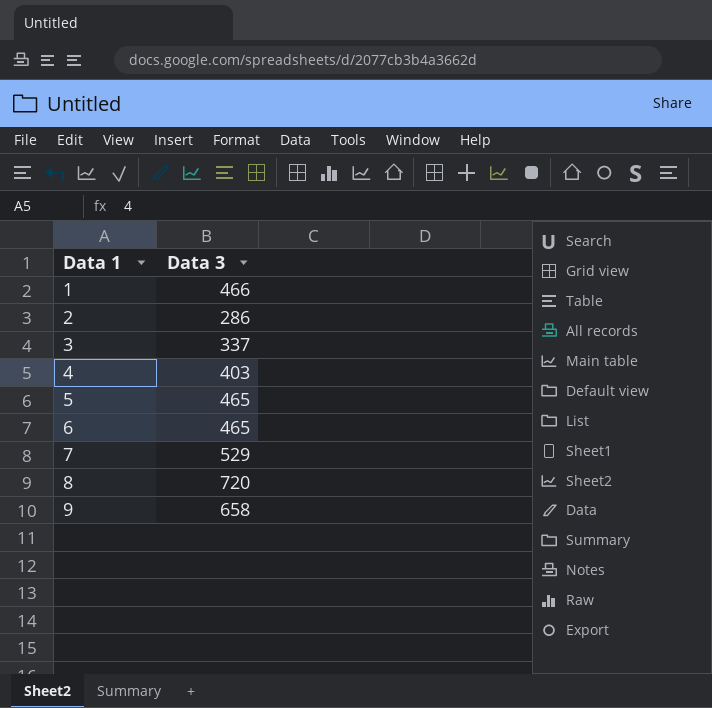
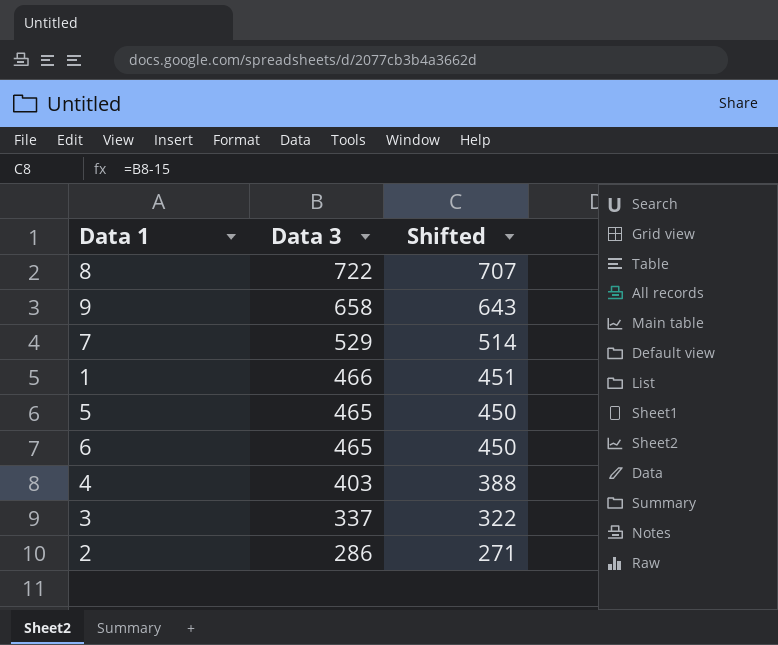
row order: Data 1 ascending -> Data 3 descending
column Shifted | formula: none -> [Data 3] - 15
8 | Data 3: 720 -> 722

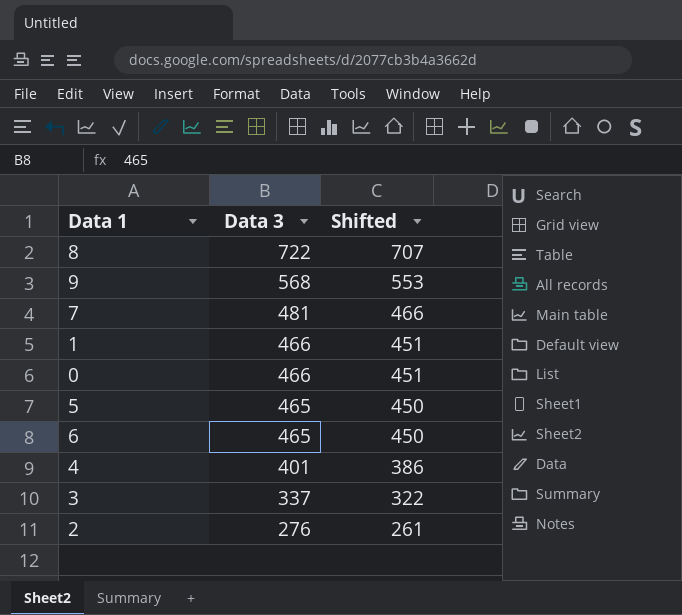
9 | Data 3: 658 -> 568
9 | Shifted: 643 -> 553
7 | Data 3: 529 -> 481
7 | Shifted: 514 -> 466
row 0: none -> 466 | 451
4 | Data 3: 403 -> 401
4 | Shifted: 388 -> 386
2 | Data 3: 286 -> 276
2 | Shifted: 271 -> 261

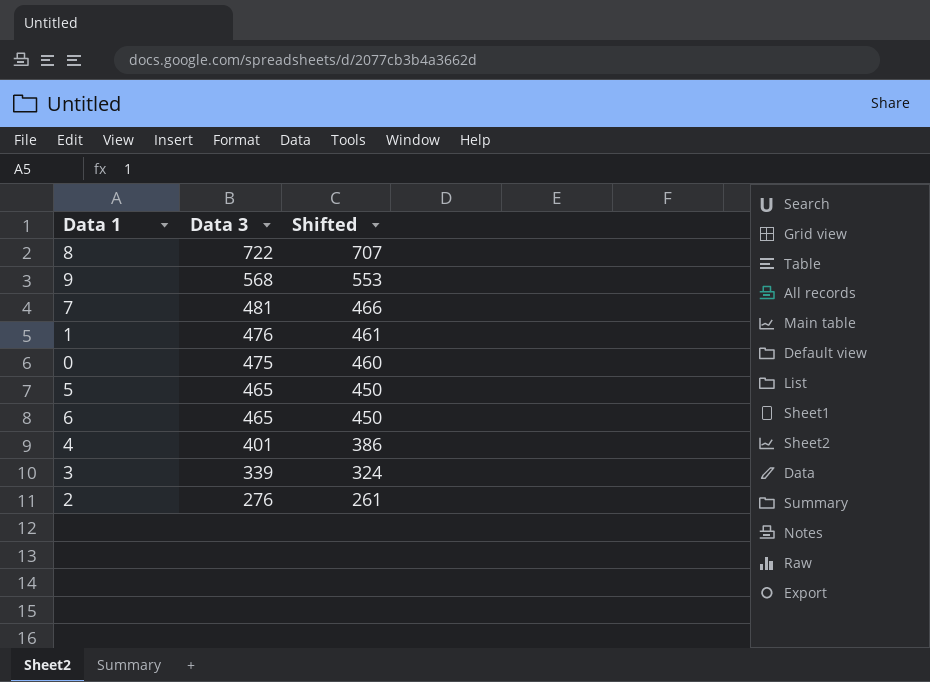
1 | Data 3: 466 -> 476
1 | Shifted: 451 -> 461
0 | Data 3: 466 -> 475
0 | Shifted: 451 -> 460
3 | Data 3: 337 -> 339
3 | Shifted: 322 -> 324

